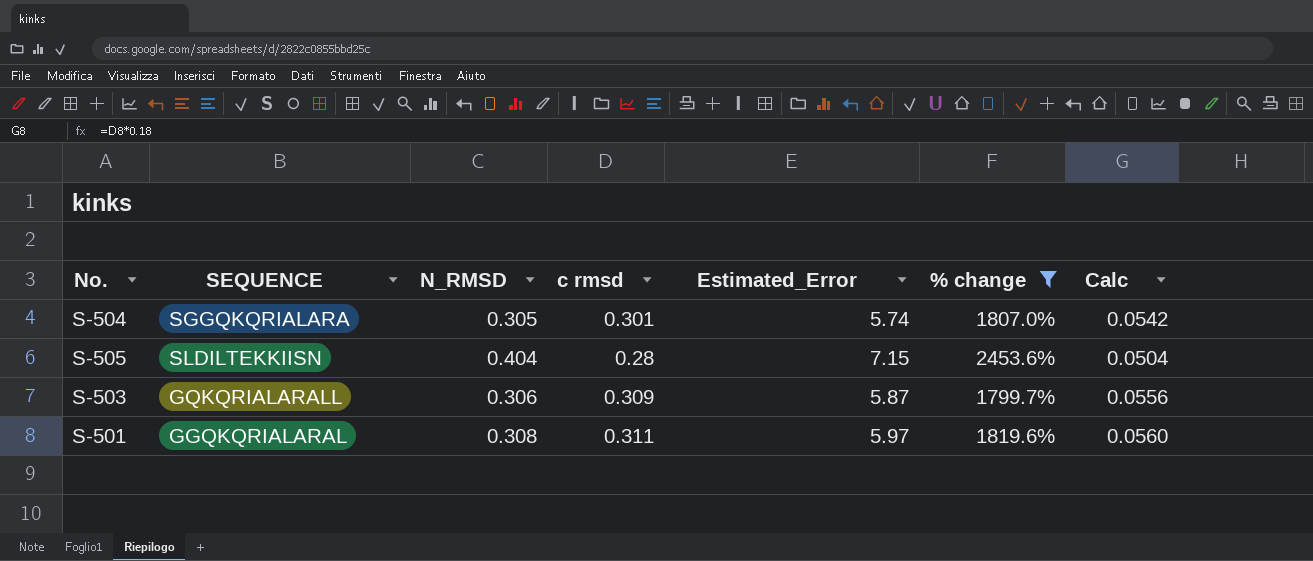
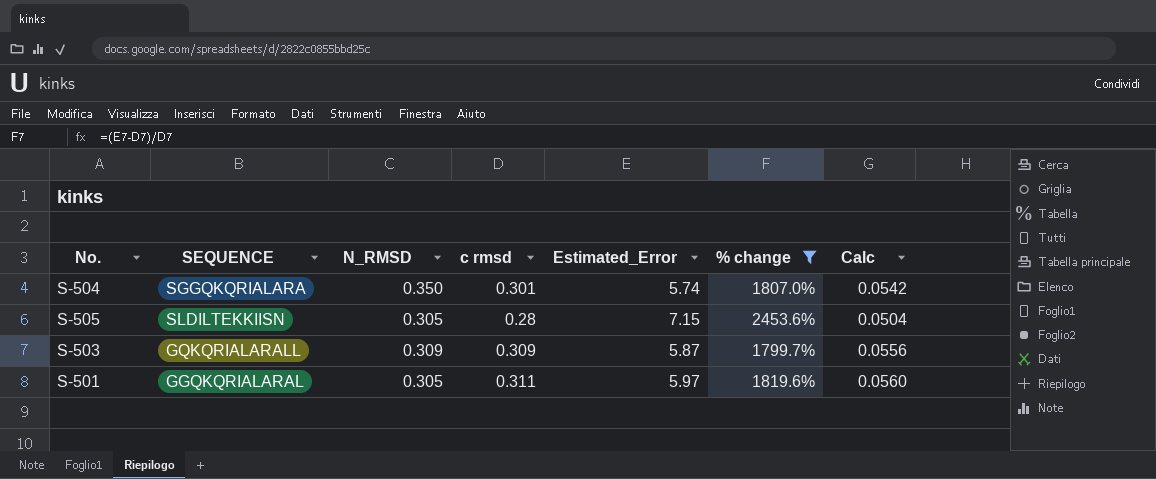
S-504 | N_RMSD: 0.305 -> 0.350
S-505 | N_RMSD: 0.404 -> 0.305
S-503 | N_RMSD: 0.306 -> 0.309
S-501 | N_RMSD: 0.308 -> 0.305

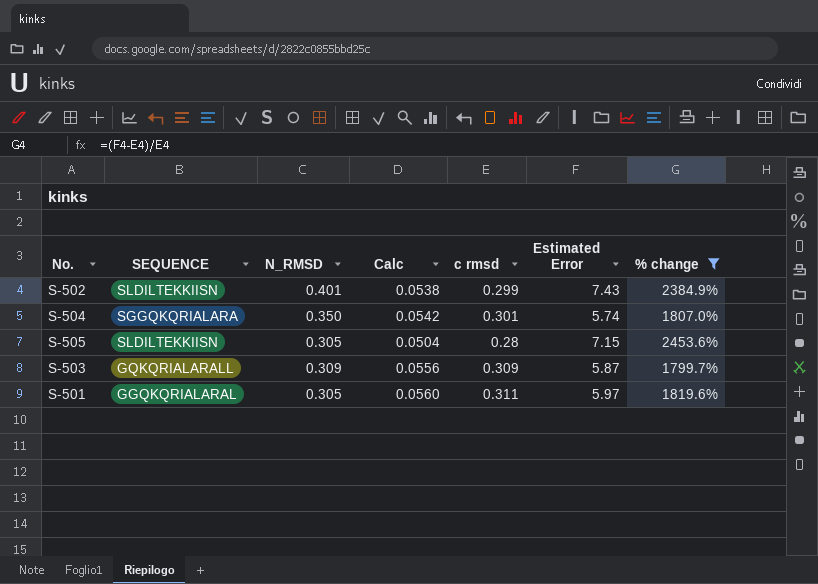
column Calc | position: 7 -> 4
column name: Estimated_Error -> Estimated Error
row S-502: none -> SLDILTEKKIISN | 0.401 | 0.0538 | 0.299 | 7.43 | 2384.9%

